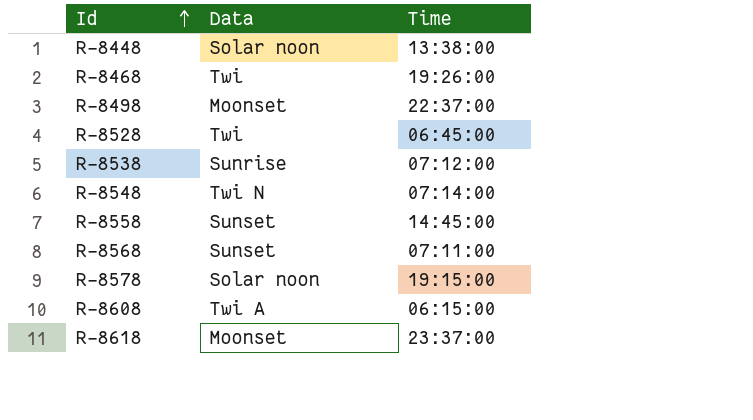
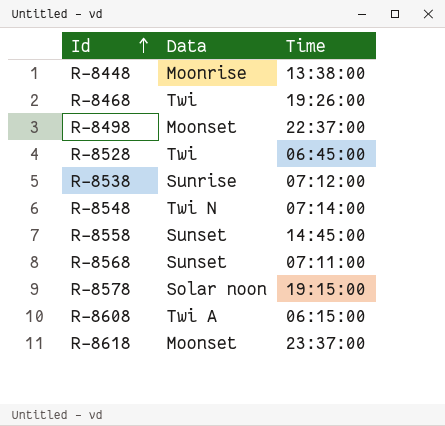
R-8448 | Data: Solar noon -> Moonrise

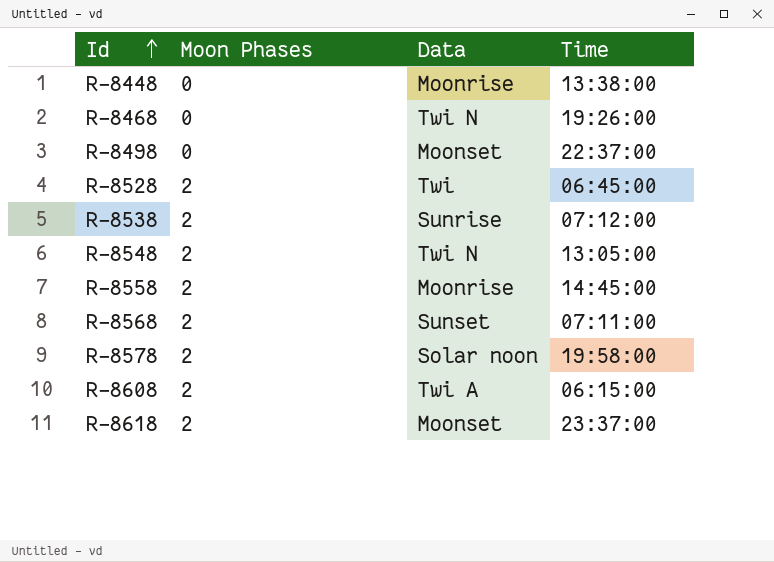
column Moon Phases | position: none -> 2
R-8468 | Data: Twi -> Twi N
R-8548 | Time: 07:14:00 -> 13:05:00
R-8558 | Data: Sunset -> Moonrise
R-8578 | Time: 19:15:00 -> 19:58:00

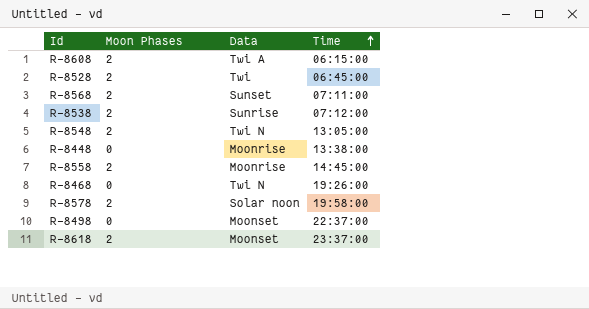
row order: Id ascending -> Time ascending

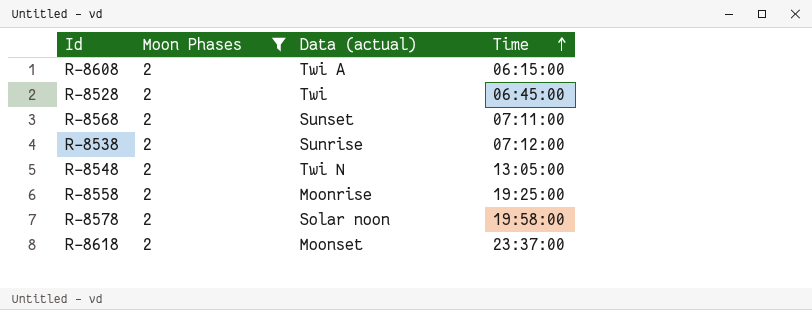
filter: none -> Moon Phases = 2
column name: Data -> Data (actual)
R-8558 | Time: 14:45:00 -> 19:25:00

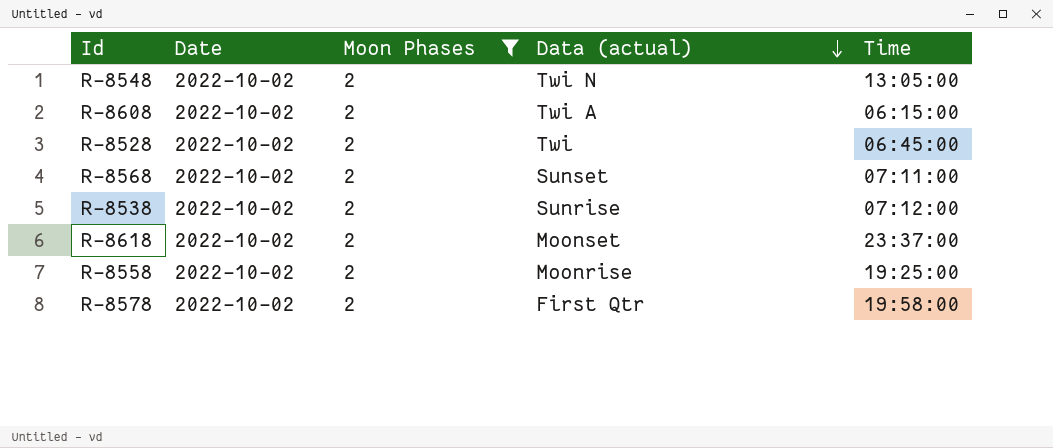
row order: Time ascending -> Data (actual) descending
column Date | position: none -> 2
R-8578 | Data (actual): Solar noon -> First Qtr

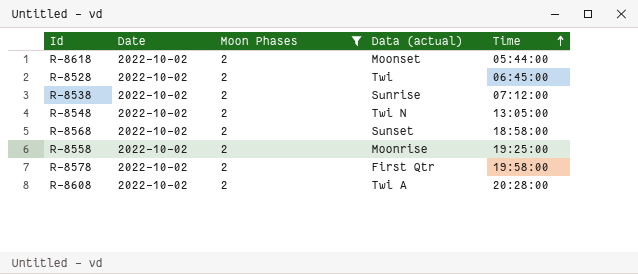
row order: Data (actual) descending -> Time ascending
R-8618 | Time: 23:37:00 -> 05:44:00
R-8568 | Time: 07:11:00 -> 18:58:00
R-8608 | Time: 06:15:00 -> 20:28:00

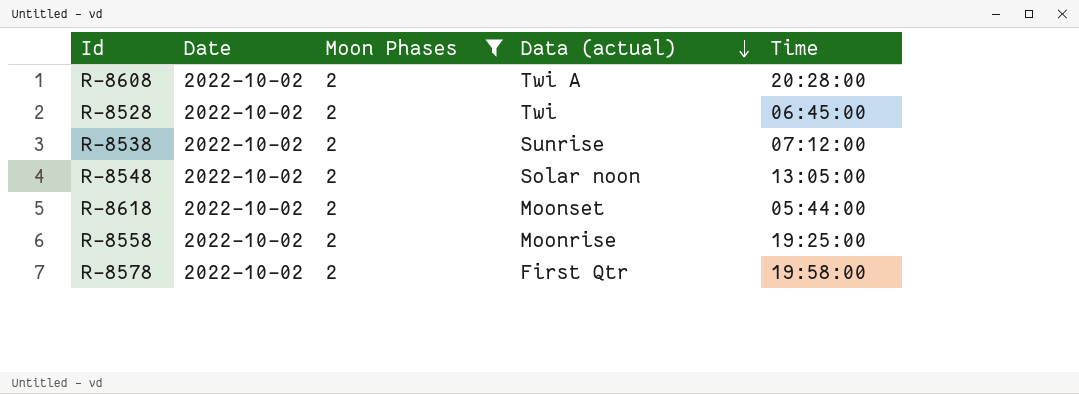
row order: Time ascending -> Data (actual) descending
row R-8568: 2022-10-02 | 2 | Sunset | 18:58:00 -> none
R-8548 | Data (actual): Twi N -> Solar noon

